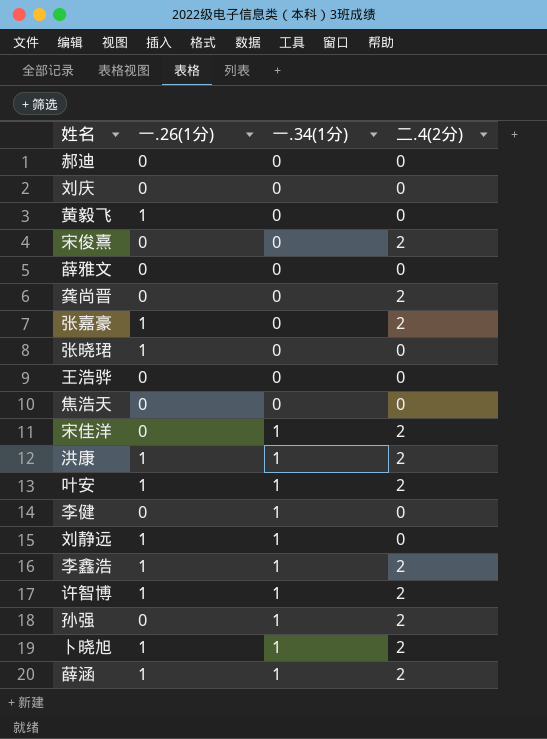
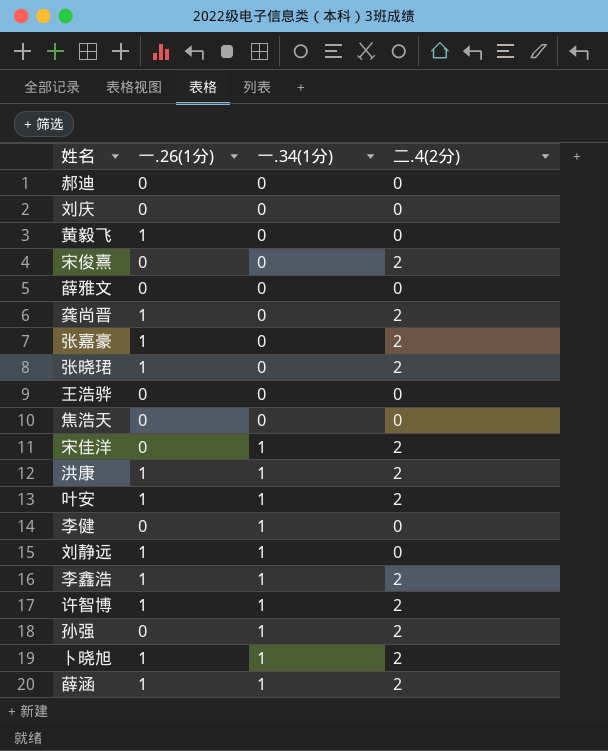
龚尚晋 | 一.26(1分): 0 -> 1
张晓珺 | 二.4(2分): 0 -> 2

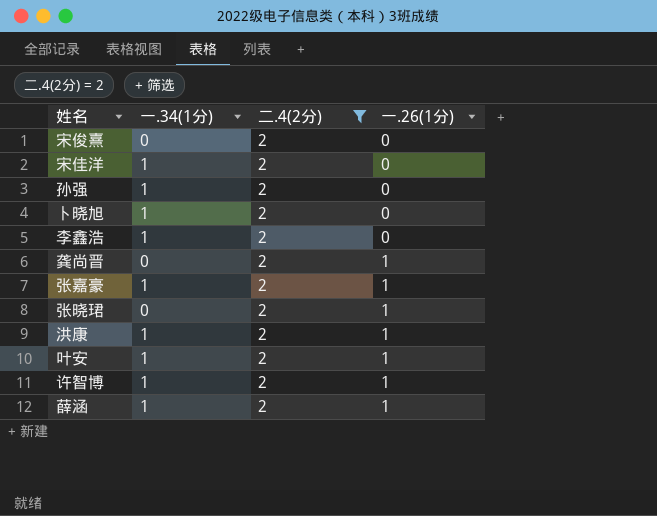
filter: none -> 二.4(2分) = 2
row order: 一.34(1分) ascending -> 一.26(1分) ascending
column 一.26(1分) | position: 2 -> 4
卜晓旭 | 一.26(1分): 1 -> 0
李鑫浩 | 一.26(1分): 1 -> 0
张嘉豪 | 一.34(1分): 0 -> 1

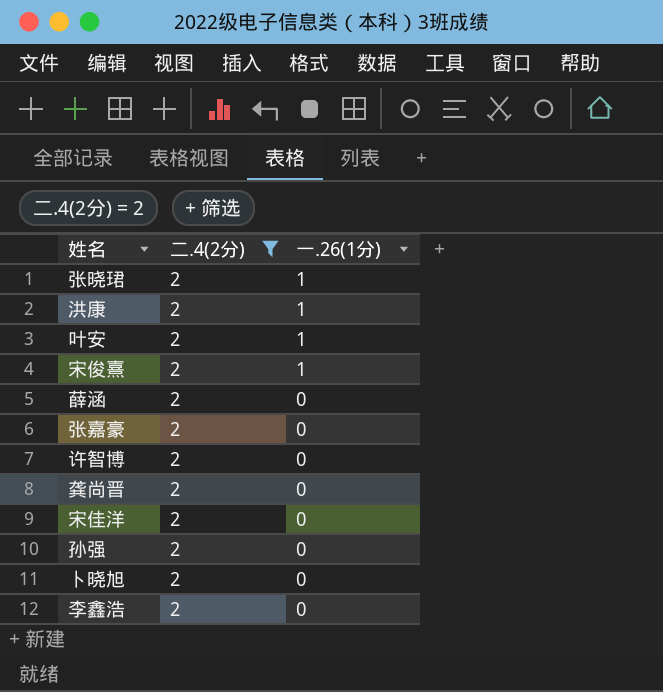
row order: 一.26(1分) ascending -> 一.26(1分) descending
column 一.34(1分) | position: 2 -> none
宋俊熹 | 一.26(1分): 0 -> 1
薛涵 | 一.26(1分): 1 -> 0
张嘉豪 | 一.26(1分): 1 -> 0
许智博 | 一.26(1分): 1 -> 0
龚尚晋 | 一.26(1分): 1 -> 0

